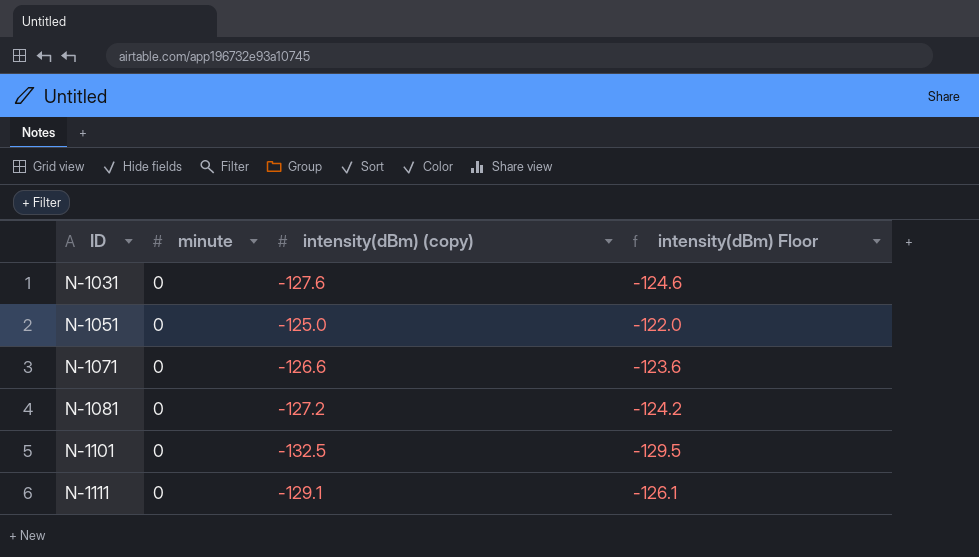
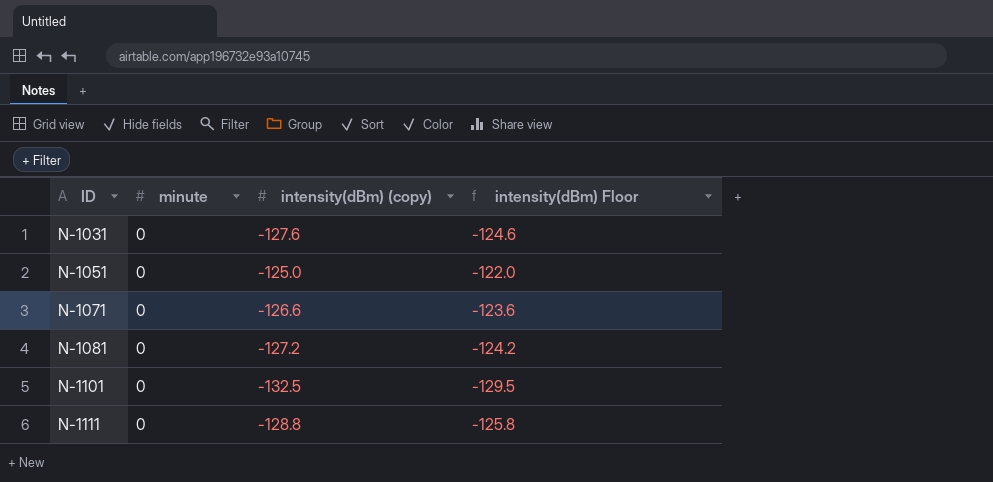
N-1111 | intensity(dBm) (copy): -129.1 -> -128.8
N-1111 | intensity(dBm) Floor: -126.1 -> -125.8

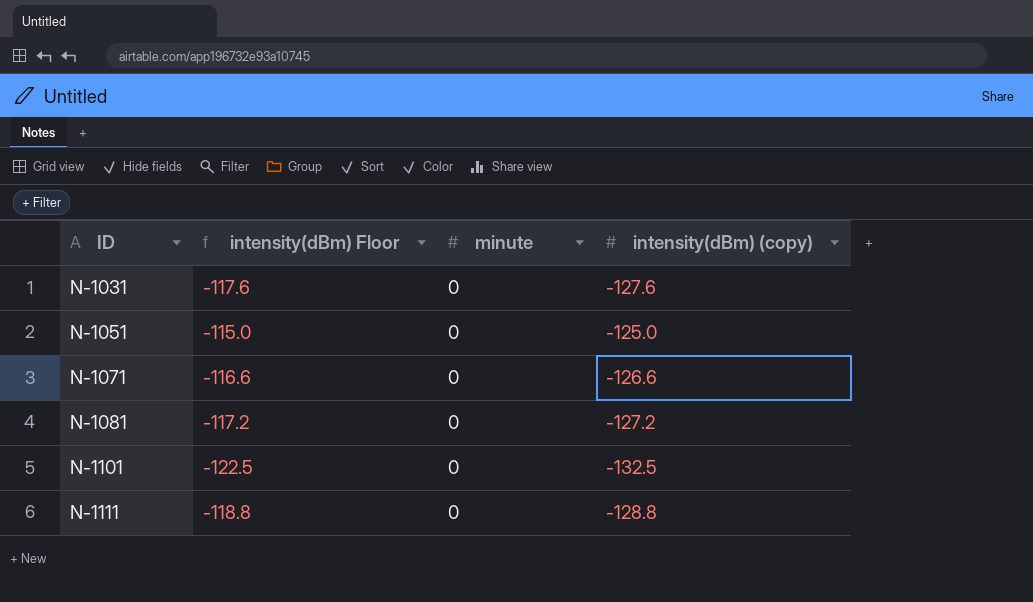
column intensity(dBm) Floor | formula: [intensity(dBm) (copy)] + 3 -> [intensity(dBm) (copy)] + 10
column intensity(dBm) Floor | position: 4 -> 2

